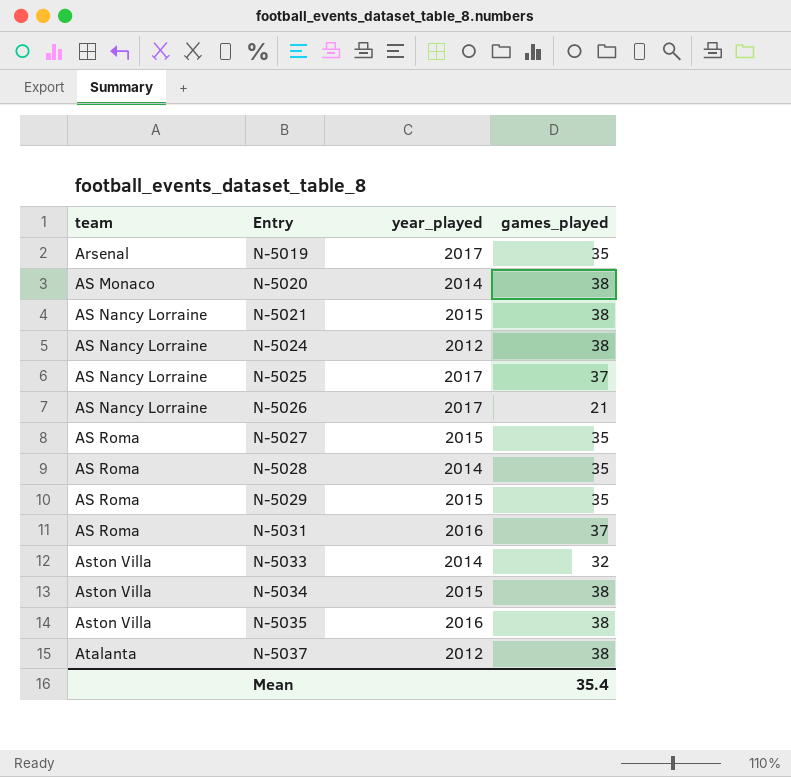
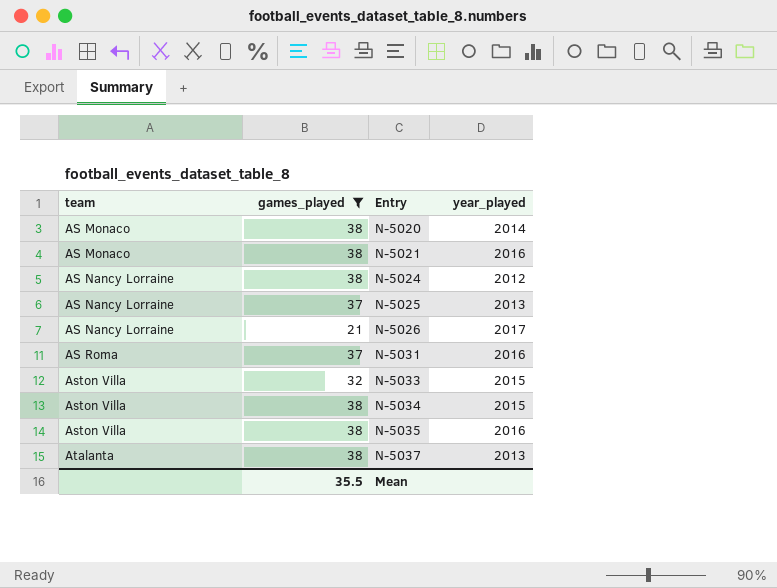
filter: none -> games_played != 35
column games_played | position: 4 -> 2
N-5021 | team: AS Nancy Lorraine -> AS Monaco
N-5021 | year_played: 2015 -> 2016
N-5025 | year_played: 2017 -> 2013
N-5033 | year_played: 2014 -> 2015
N-5037 | year_played: 2012 -> 2013
Mean | games_played: 35.4 -> 35.5

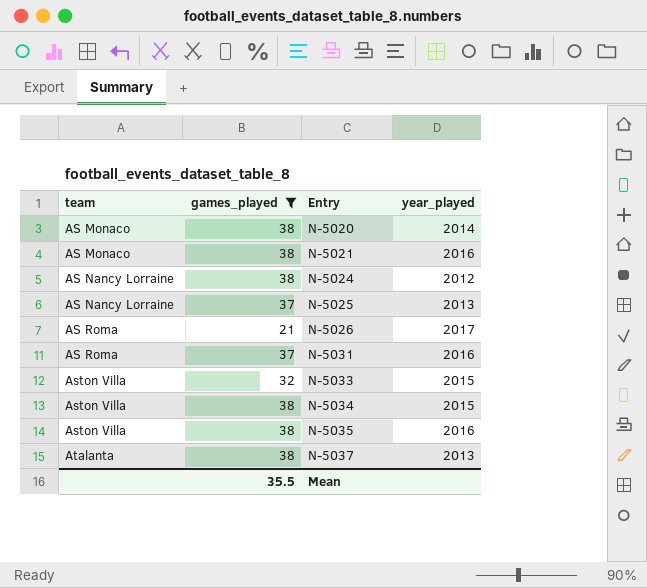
N-5026 | team: AS Nancy Lorraine -> AS Roma

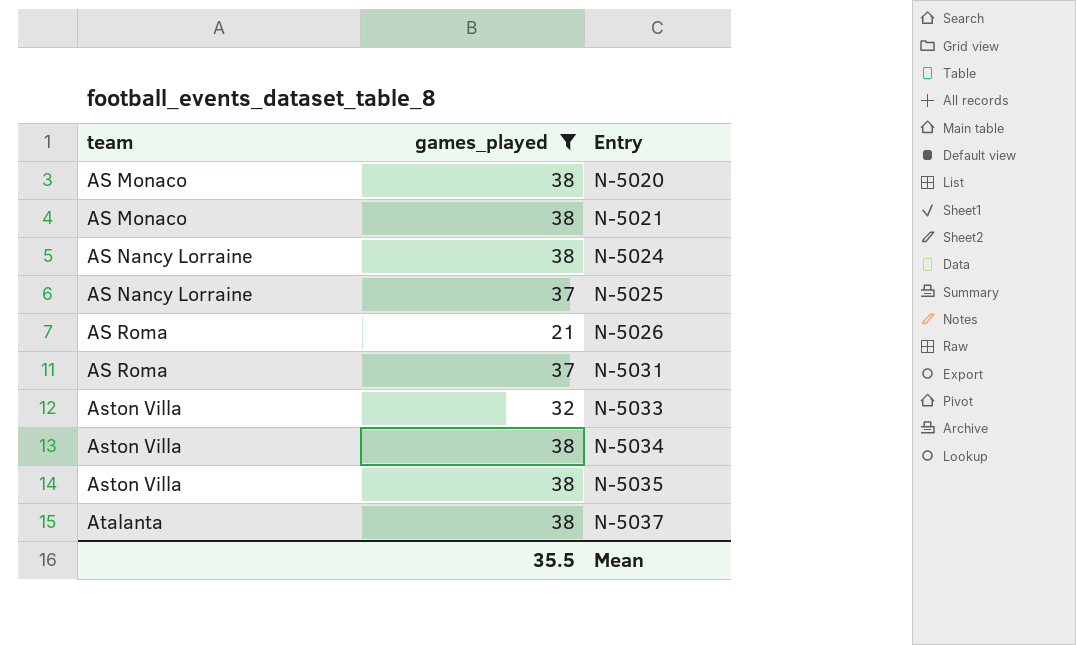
column year_played | position: 4 -> none

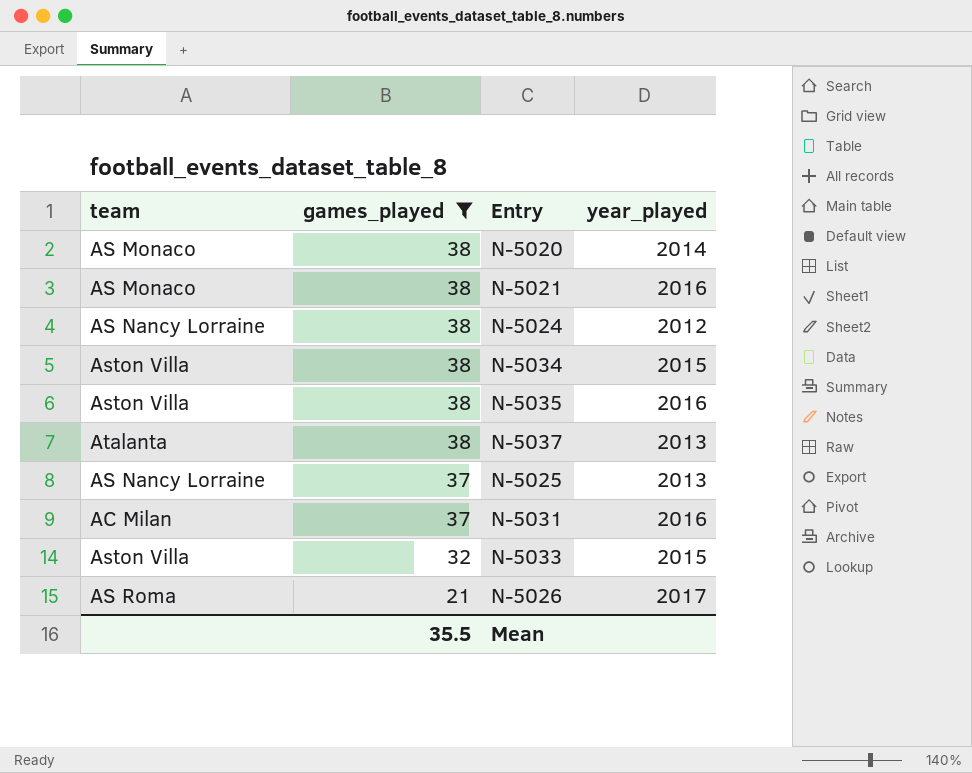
row order: team ascending -> games_played descending
column year_played | position: none -> 4
N-5031 | team: AS Roma -> AC Milan

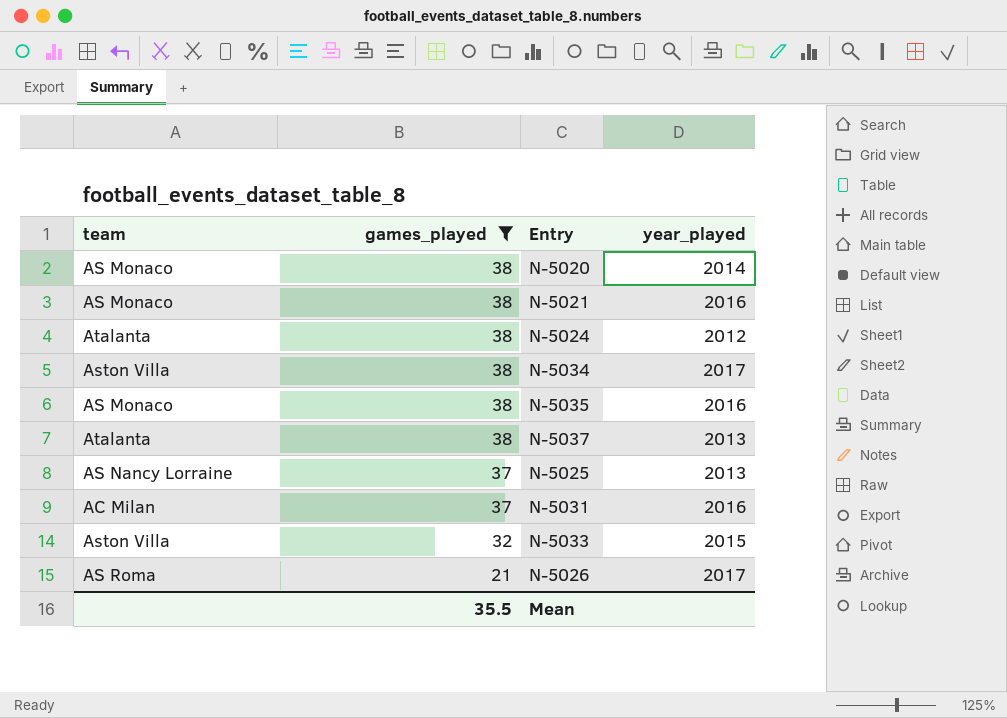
N-5024 | team: AS Nancy Lorraine -> Atalanta
N-5034 | year_played: 2015 -> 2017
N-5035 | team: Aston Villa -> AS Monaco

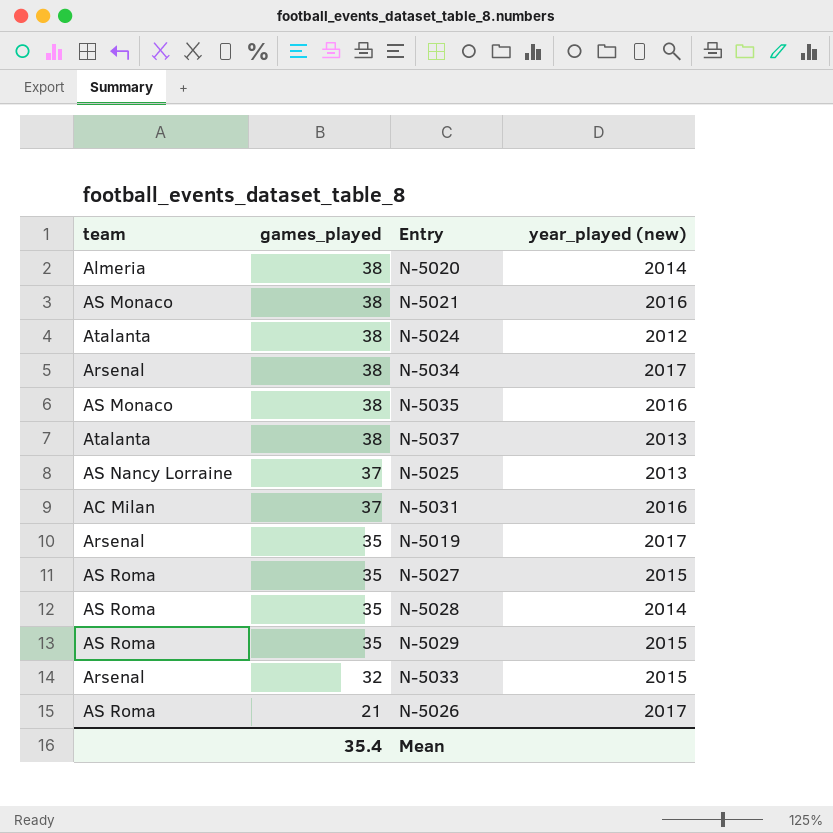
filter: games_played != 35 -> none
column name: year_played -> year_played (new)
N-5020 | team: AS Monaco -> Almeria
N-5034 | team: Aston Villa -> Arsenal
N-5033 | team: Aston Villa -> Arsenal
Mean | games_played: 35.5 -> 35.4

